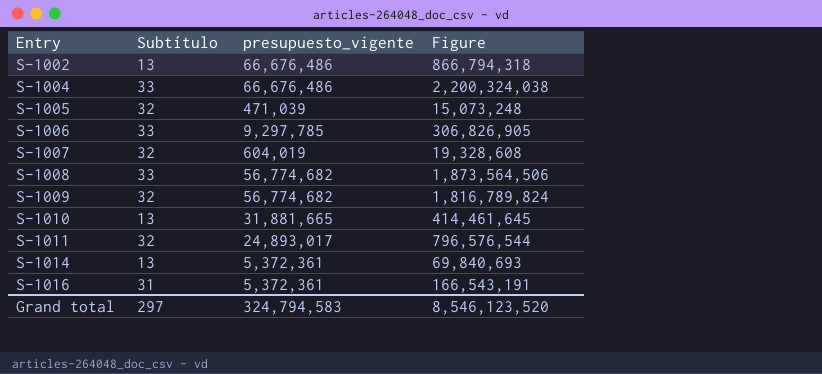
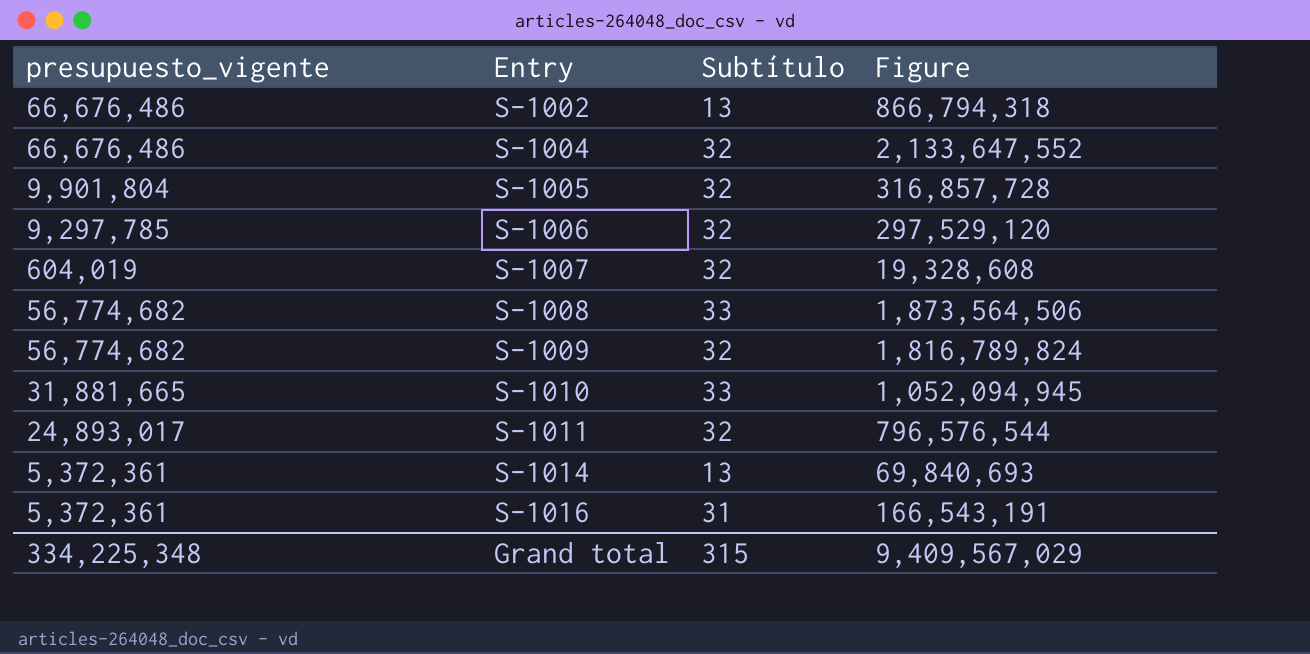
column presupuesto_vigente | position: 3 -> 1
S-1004 | Subtítulo: 33 -> 32
S-1004 | Figure: 2,200,324,038 -> 2,133,647,552
S-1005 | presupuesto_vigente: 471,039 -> 9,901,804
S-1005 | Figure: 15,073,248 -> 316,857,728
S-1006 | Subtítulo: 33 -> 32
S-1006 | Figure: 306,826,905 -> 297,529,120
S-1010 | Subtítulo: 13 -> 33
S-1010 | Figure: 414,461,645 -> 1,052,094,945
Grand total | presupuesto_vigente: 324,794,583 -> 334,225,348
Grand total | Subtítulo: 297 -> 315
Grand total | Figure: 8,546,123,520 -> 9,409,567,029

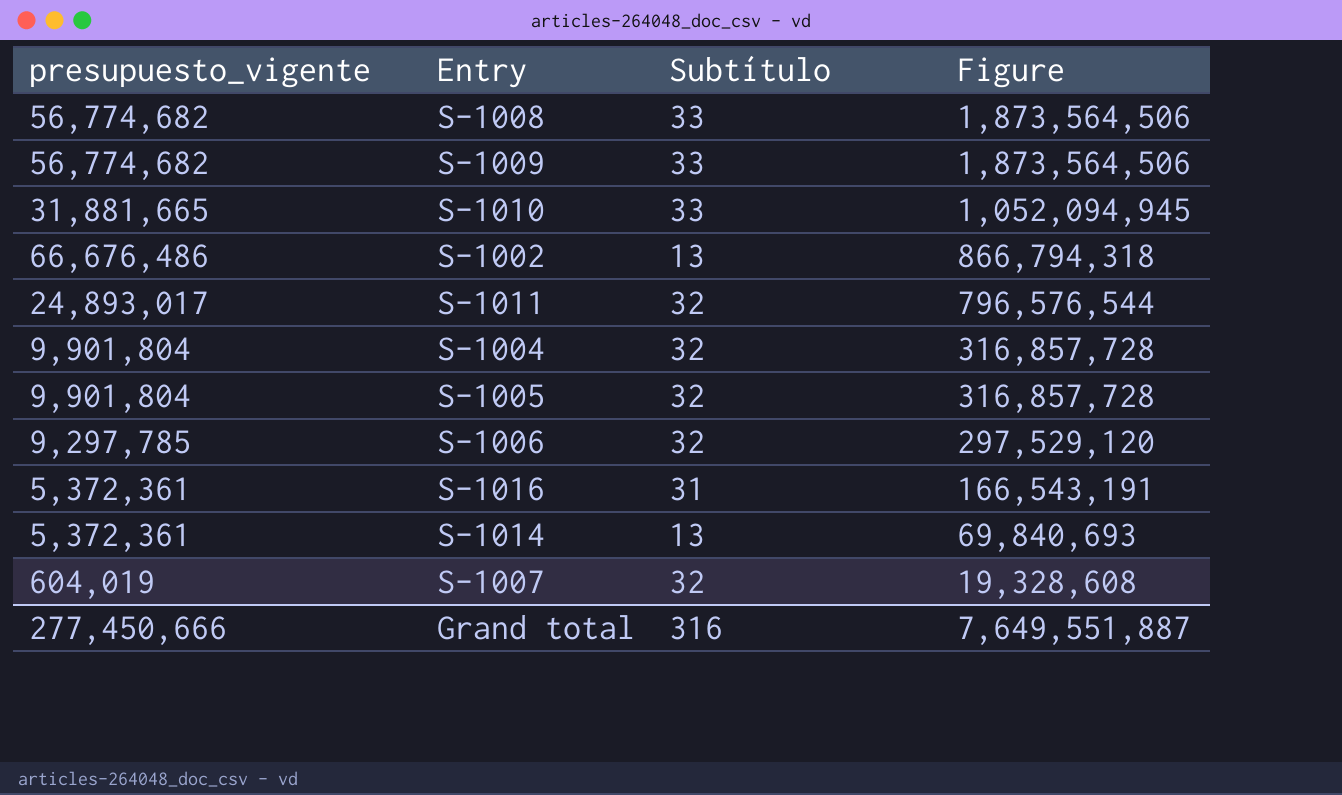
row order: Entry ascending -> Figure descending
S-1009 | Subtítulo: 32 -> 33
S-1009 | Figure: 1,816,789,824 -> 1,873,564,506
S-1004 | presupuesto_vigente: 66,676,486 -> 9,901,804
S-1004 | Figure: 2,133,647,552 -> 316,857,728
Grand total | presupuesto_vigente: 334,225,348 -> 277,450,666
Grand total | Subtítulo: 315 -> 316
Grand total | Figure: 9,409,567,029 -> 7,649,551,887

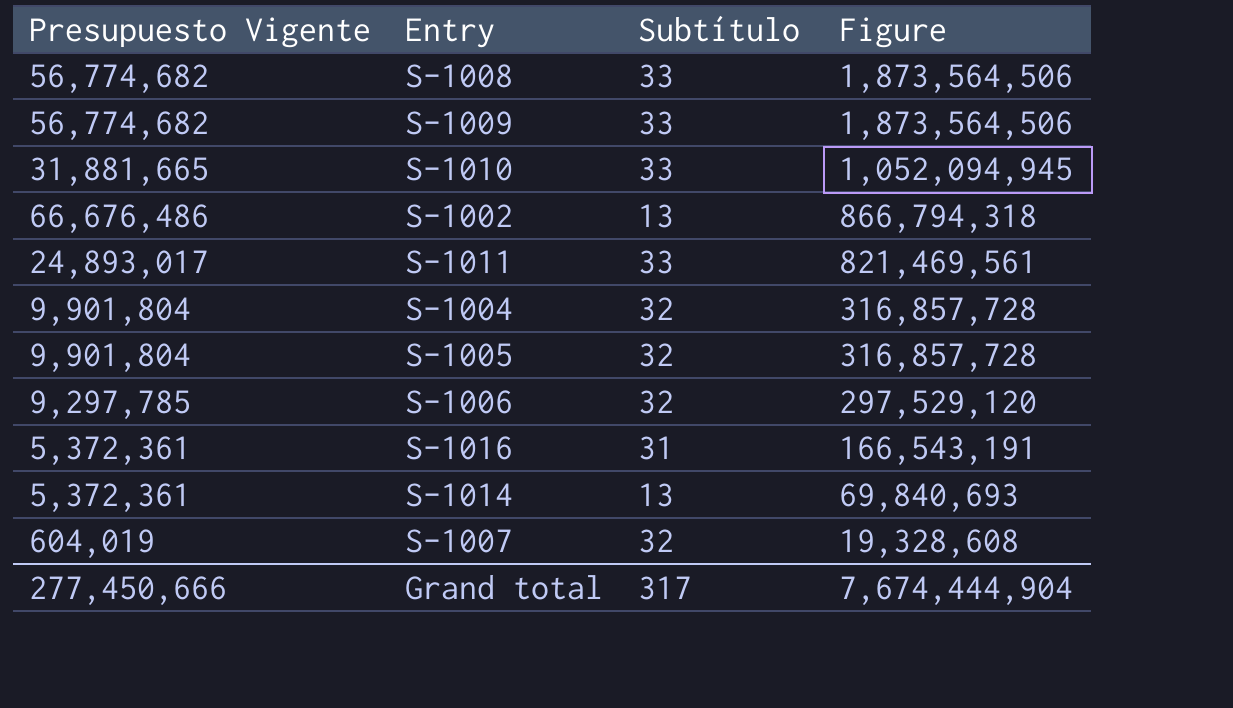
column name: presupuesto_vigente -> Presupuesto Vigente
S-1011 | Subtítulo: 32 -> 33
S-1011 | Figure: 796,576,544 -> 821,469,561
Grand total | Subtítulo: 316 -> 317
Grand total | Figure: 7,649,551,887 -> 7,674,444,904

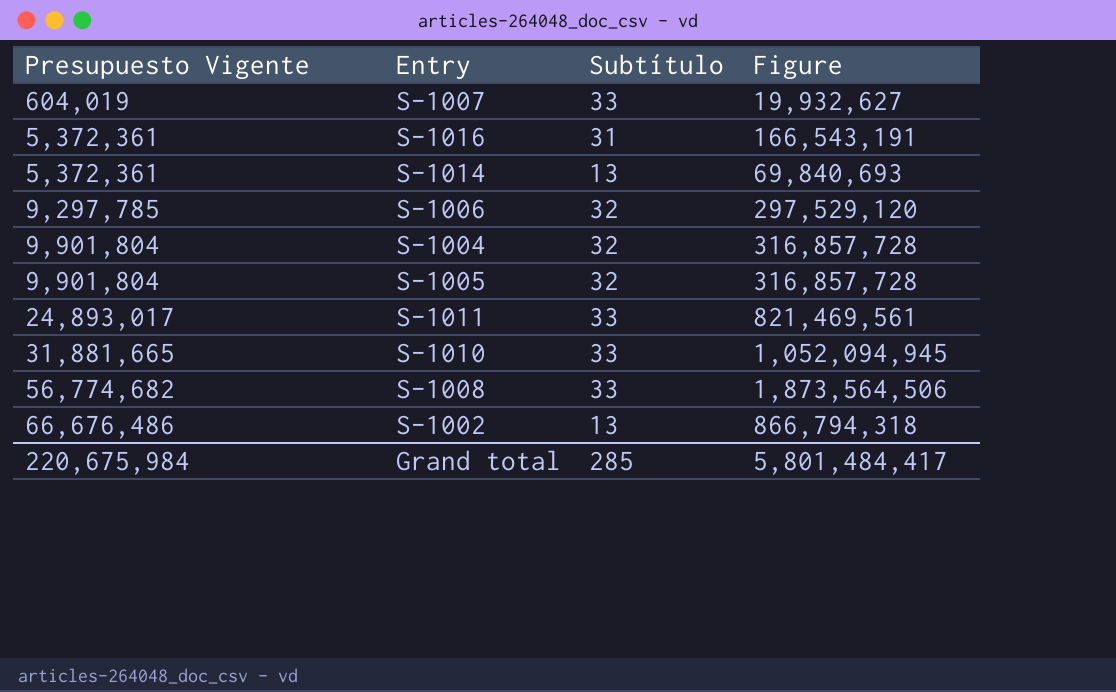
row order: Figure descending -> Presupuesto Vigente ascending
row S-1009: 56,774,682 | 33 | 1,873,564,506 -> none
S-1007 | Subtítulo: 32 -> 33
S-1007 | Figure: 19,328,608 -> 19,932,627
Grand total | Presupuesto Vigente: 277,450,666 -> 220,675,984
Grand total | Subtítulo: 317 -> 285
Grand total | Figure: 7,674,444,904 -> 5,801,484,417

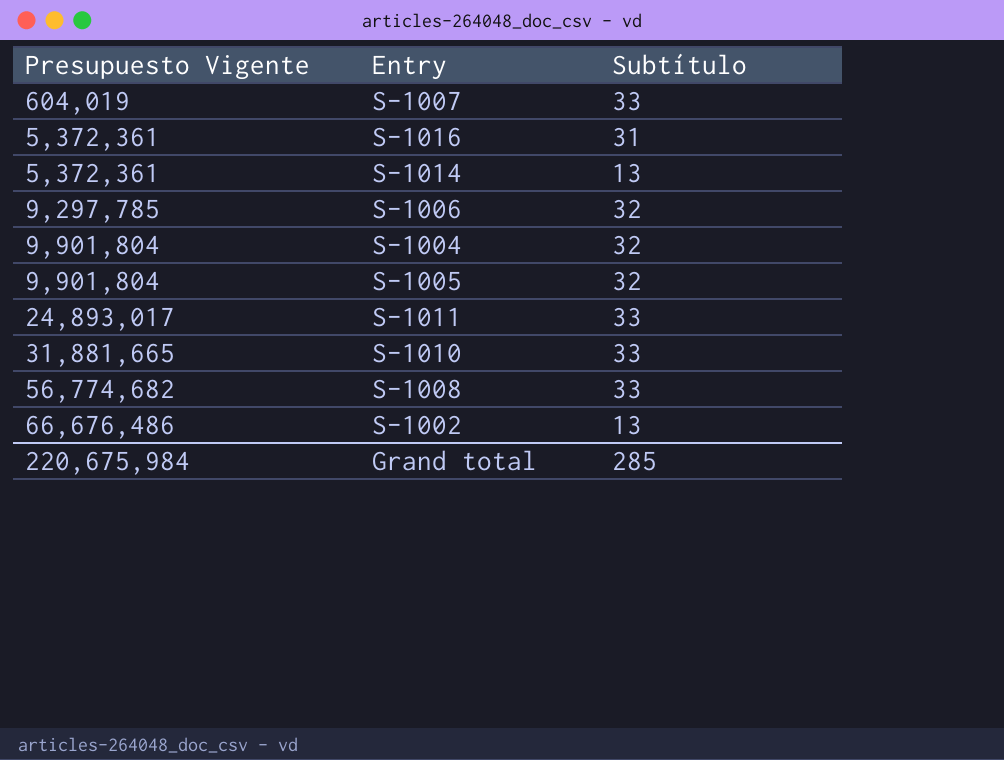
column Figure | formula: [Presupuesto Vigente] * [Subtítulo] -> none

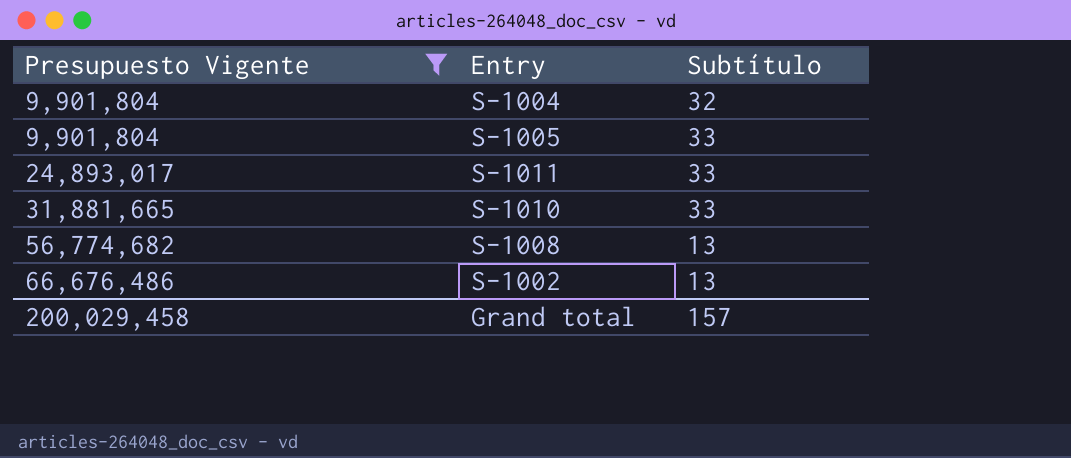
filter: none -> Presupuesto Vigente >= 9,901,804
S-1005 | Subtítulo: 32 -> 33
S-1008 | Subtítulo: 33 -> 13
Grand total | Presupuesto Vigente: 220,675,984 -> 200,029,458
Grand total | Subtítulo: 285 -> 157

